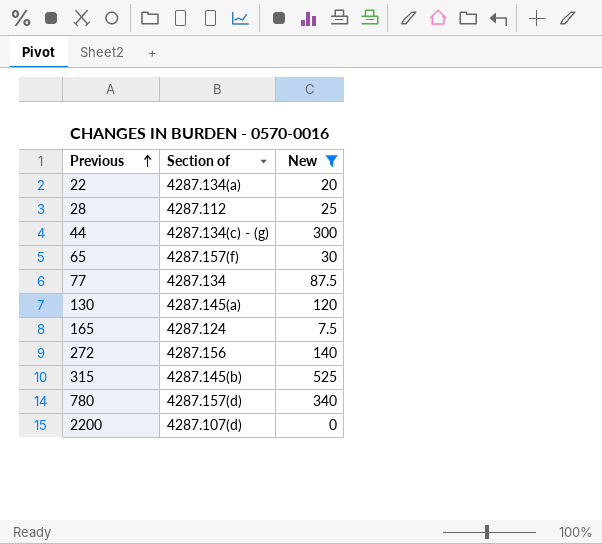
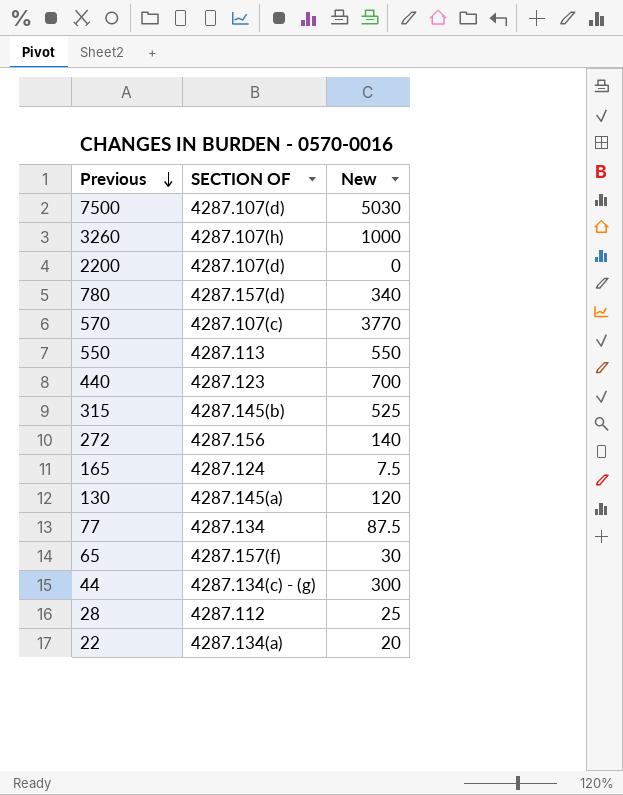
filter: New <= 525 -> none
row order: Previous ascending -> Previous descending
column name: Section of -> SECTION OF

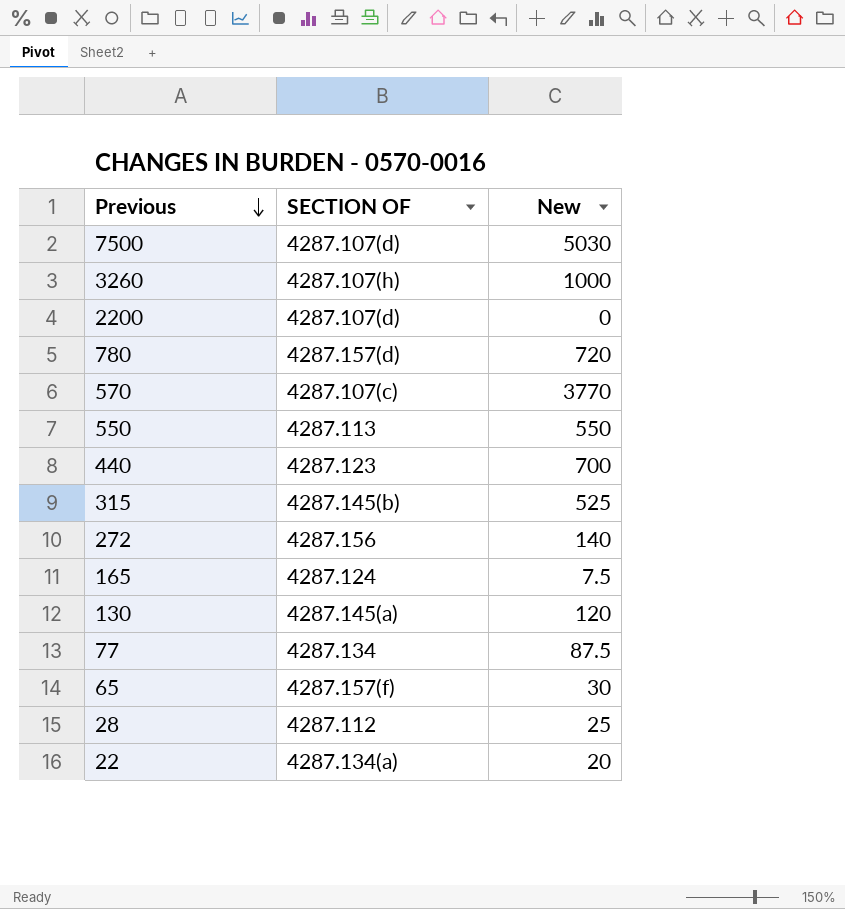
row 44: 4287.134(c) - (g) | 300 -> none
780 | New: 340 -> 720

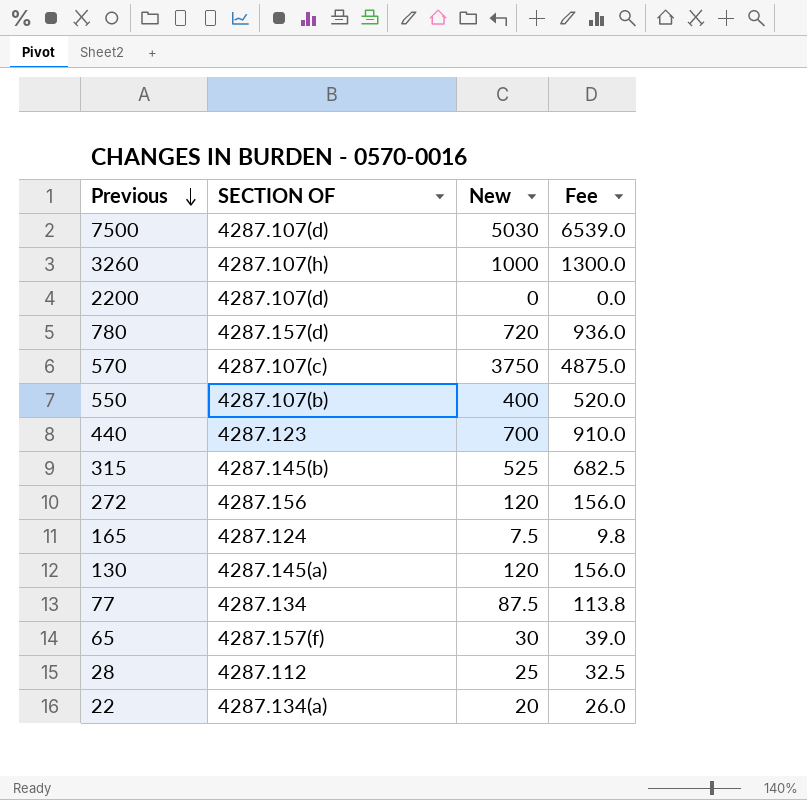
column Fee | formula: none -> [New] * 1.3
570 | New: 3770 -> 3750
550 | SECTION OF: 4287.113 -> 4287.107(b)
550 | New: 550 -> 400
272 | New: 140 -> 120

